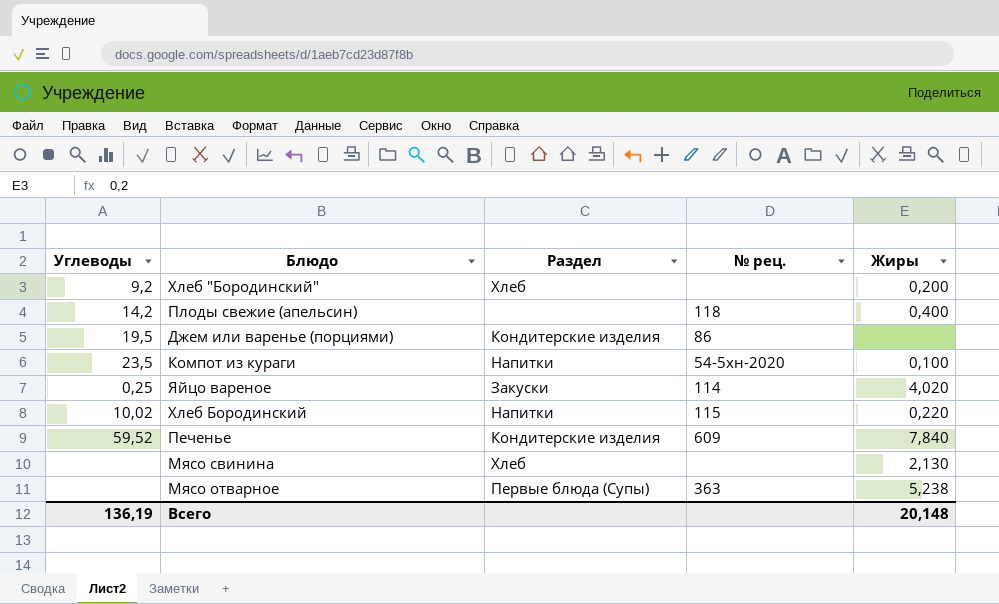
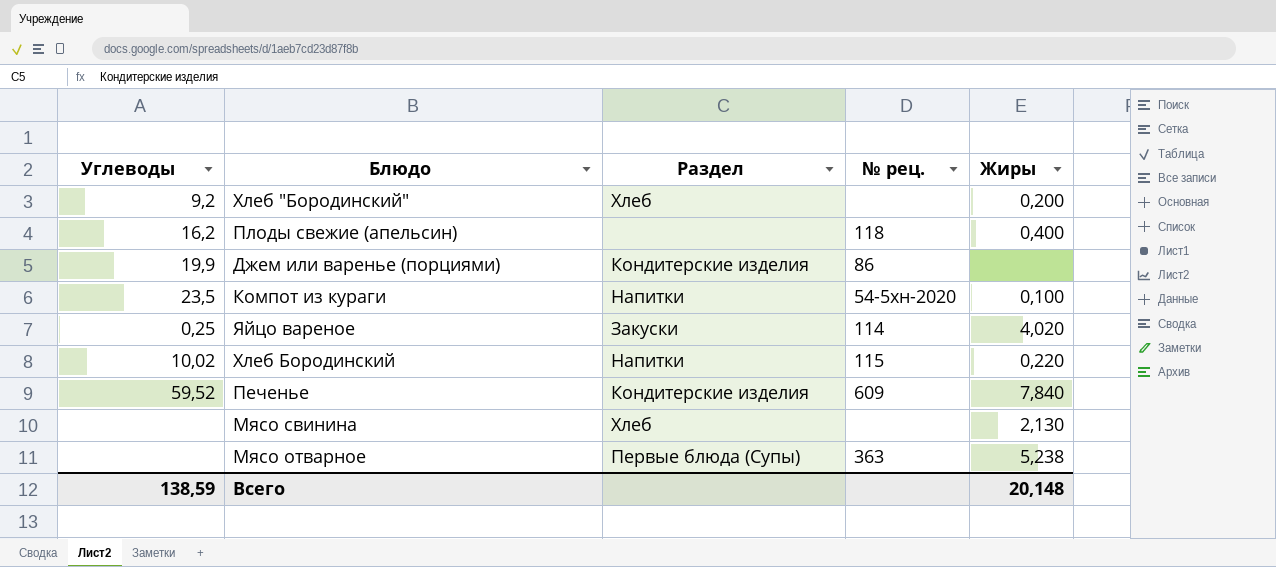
Плоды свежие (апельсин) | Углеводы: 14,2 -> 16,2
Джем или варенье (порциями) | Углеводы: 19,5 -> 19,9
Всего | Углеводы: 136,19 -> 138,59

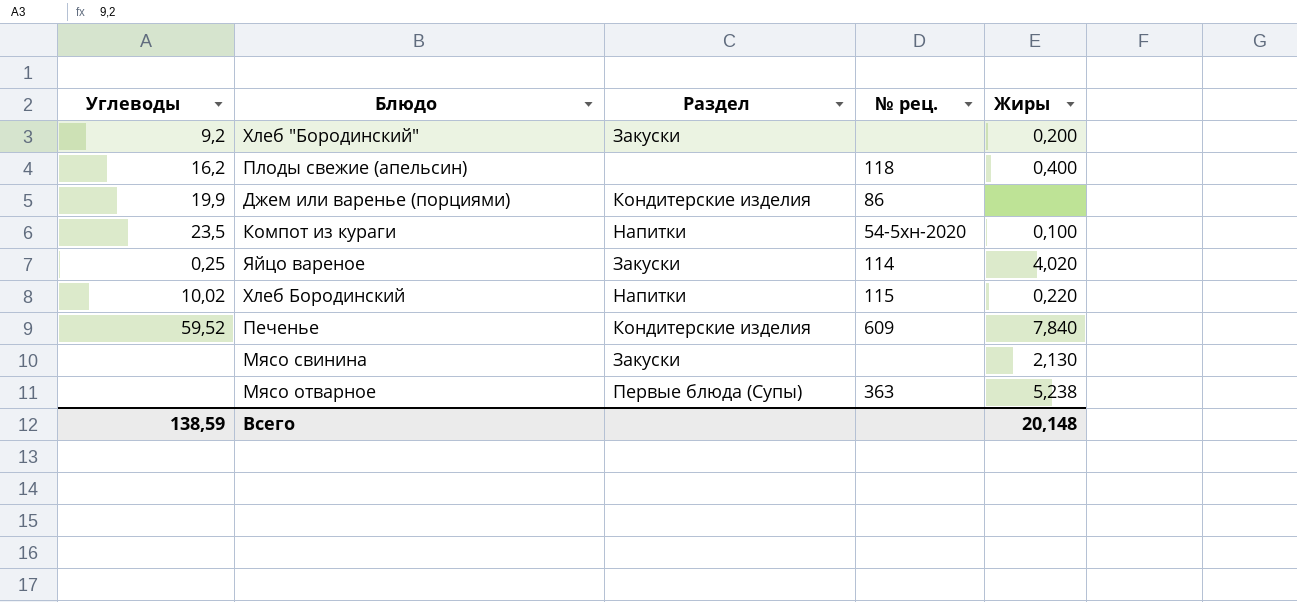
Хлеб "Бородинский" | Раздел: Хлеб -> Закуски
Мясо свинина | Раздел: Хлеб -> Закуски

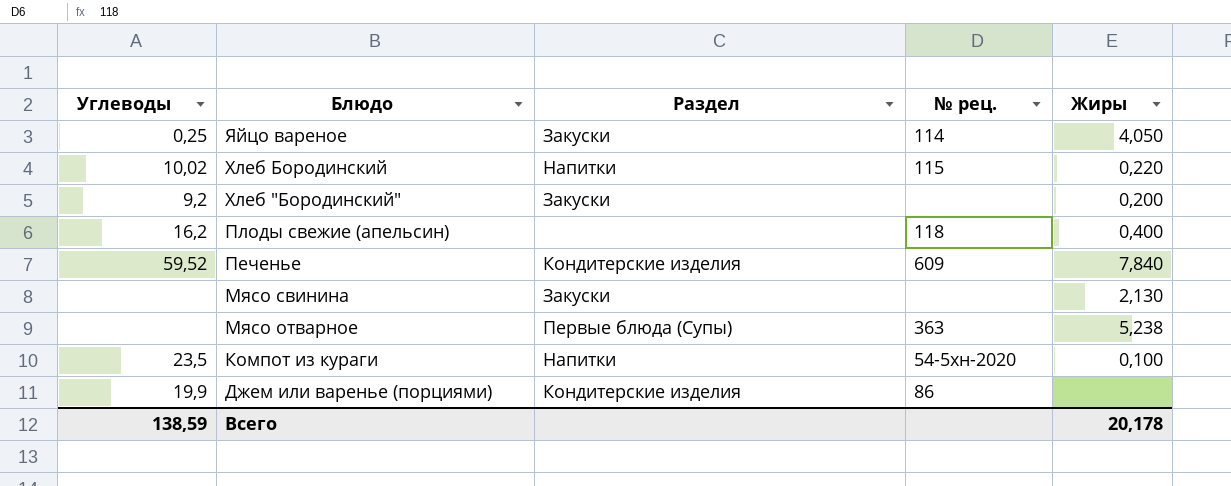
row order: none -> Блюдо descending
Яйцо вареное | Жиры: 4,020 -> 4,050
Всего | Жиры: 20,148 -> 20,178

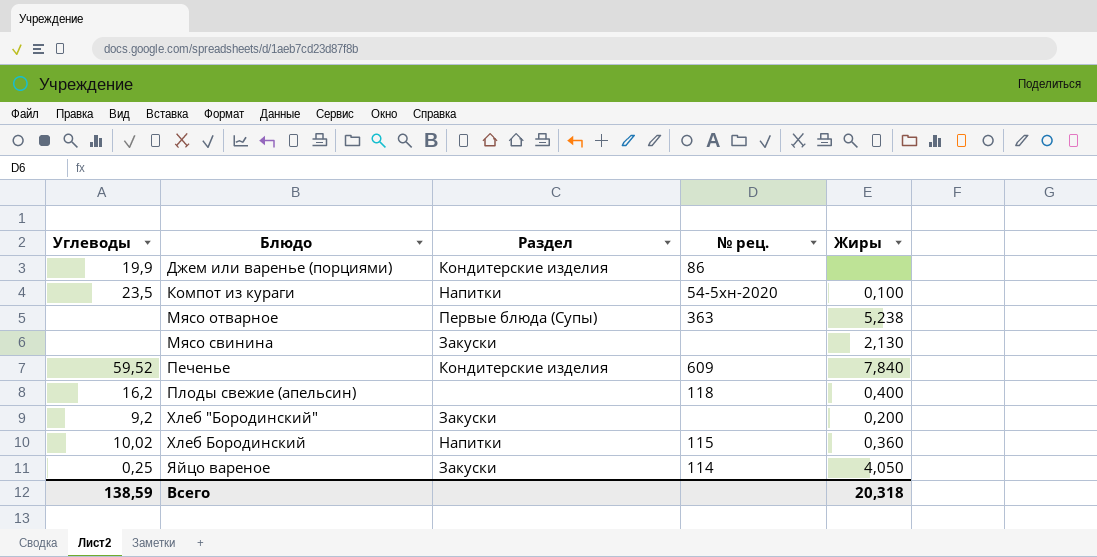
row order: Блюдо descending -> Блюдо ascending
Хлеб Бородинский | Жиры: 0,220 -> 0,360
Всего | Жиры: 20,178 -> 20,318

